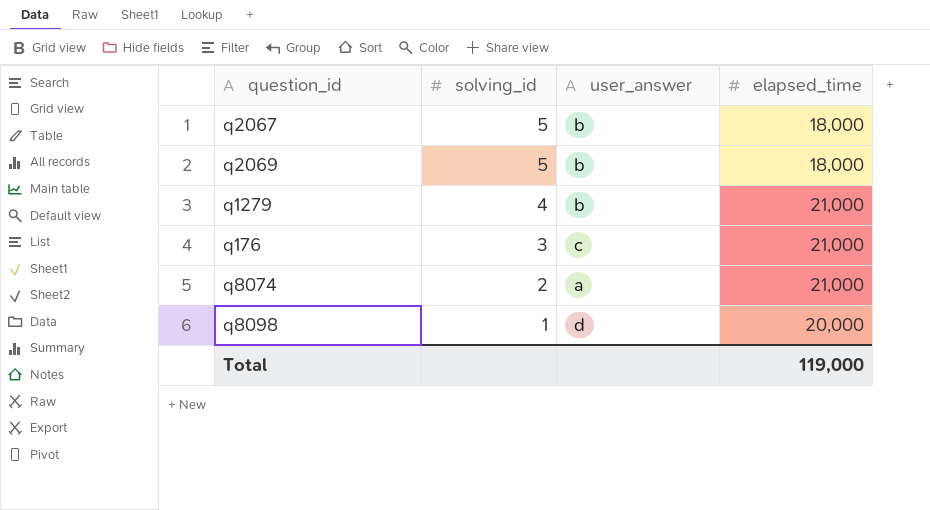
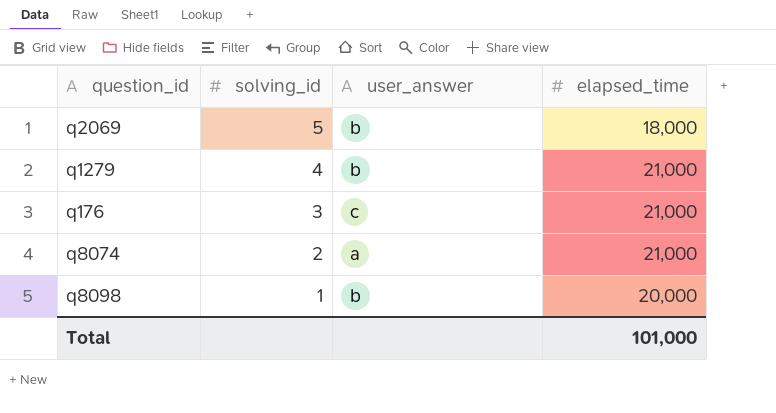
row q2067: 5 | b | 18,000 -> none
q8098 | user_answer: d -> b
Total | elapsed_time: 119,000 -> 101,000

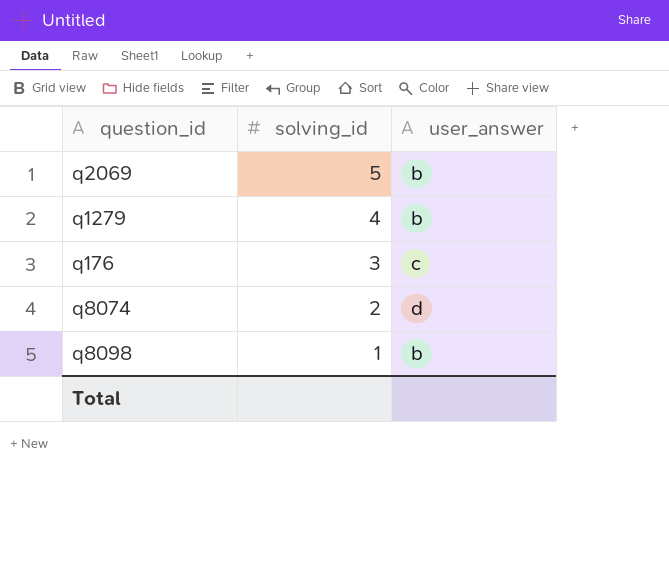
column elapsed_time | position: 4 -> none
q8074 | user_answer: a -> d

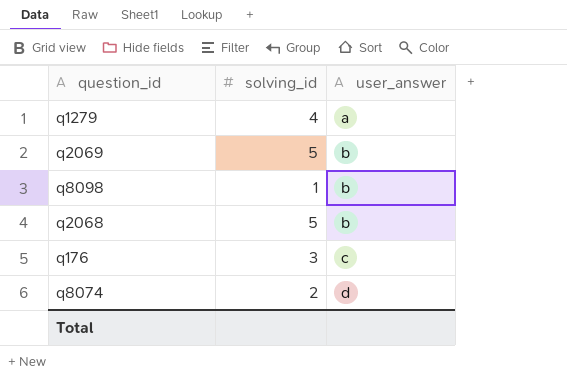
row order: solving_id descending -> user_answer ascending
q1279 | user_answer: b -> a
row q2068: none -> 5 | b

